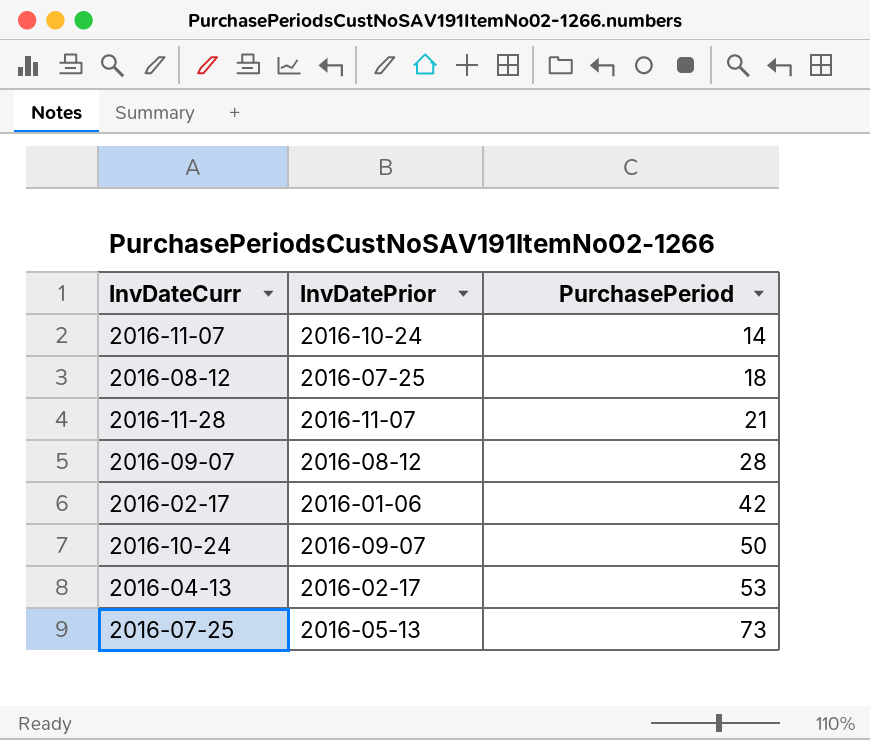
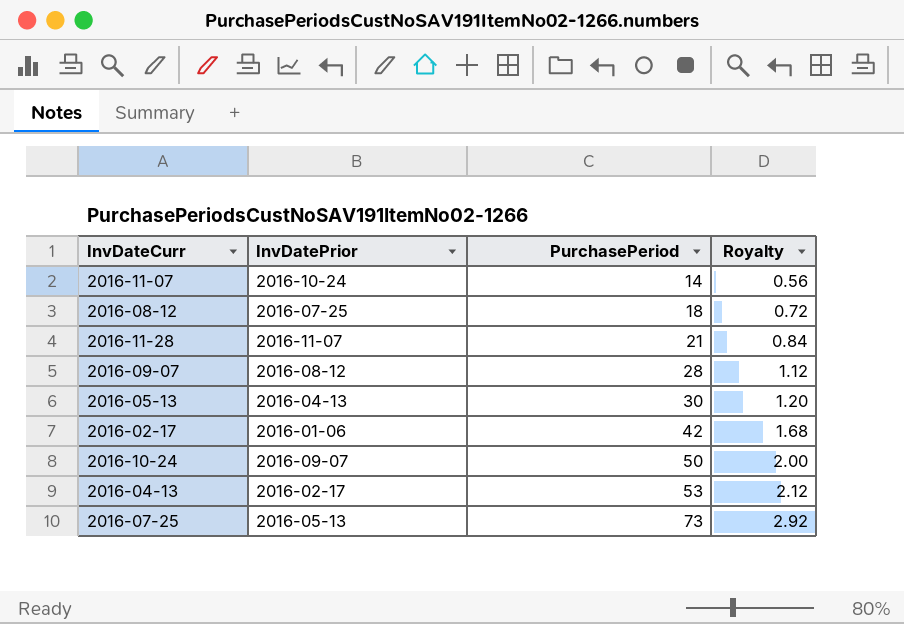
column Royalty | formula: none -> [PurchasePeriod] * 0.04
row 2016-05-13: none -> 2016-04-13 | 30 | 1.20

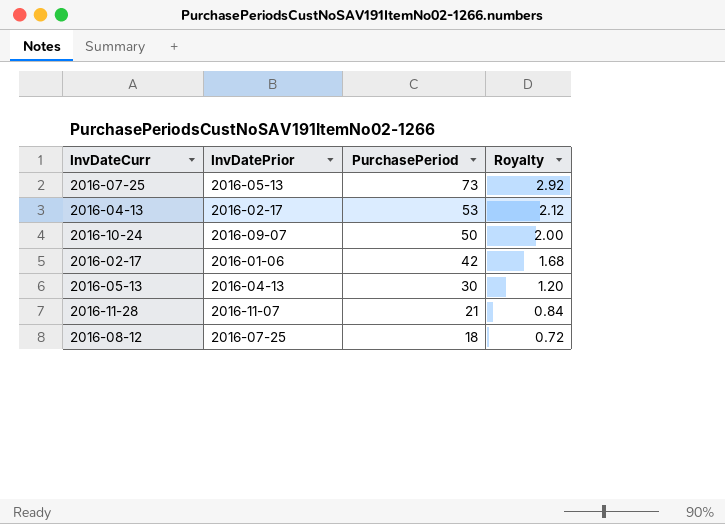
row order: PurchasePeriod ascending -> PurchasePeriod descending
row 2016-11-07: 2016-10-24 | 14 | 0.56 -> none
row 2016-09-07: 2016-08-12 | 28 | 1.12 -> none

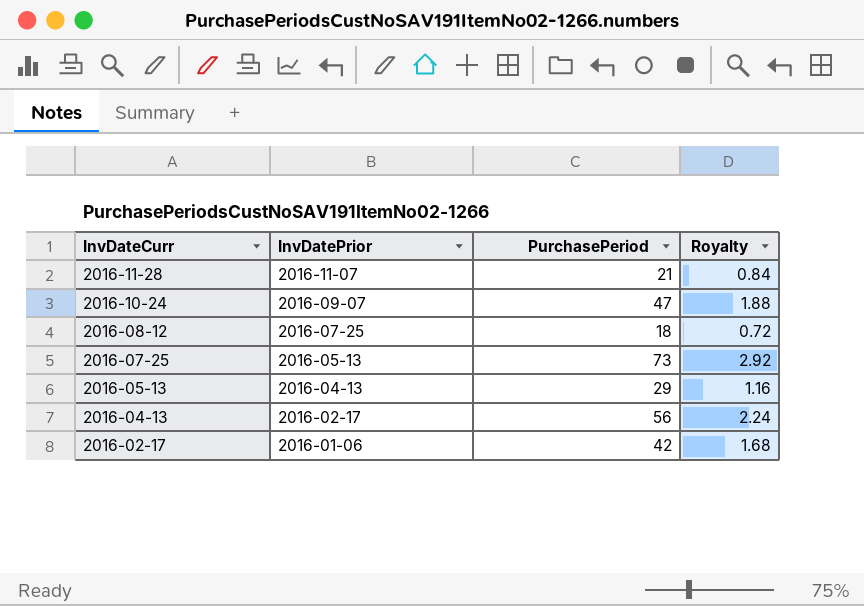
row order: PurchasePeriod descending -> InvDateCurr descending
2016-10-24 | PurchasePeriod: 50 -> 47
2016-10-24 | Royalty: 2.00 -> 1.88
2016-05-13 | PurchasePeriod: 30 -> 29
2016-05-13 | Royalty: 1.20 -> 1.16
2016-04-13 | PurchasePeriod: 53 -> 56
2016-04-13 | Royalty: 2.12 -> 2.24

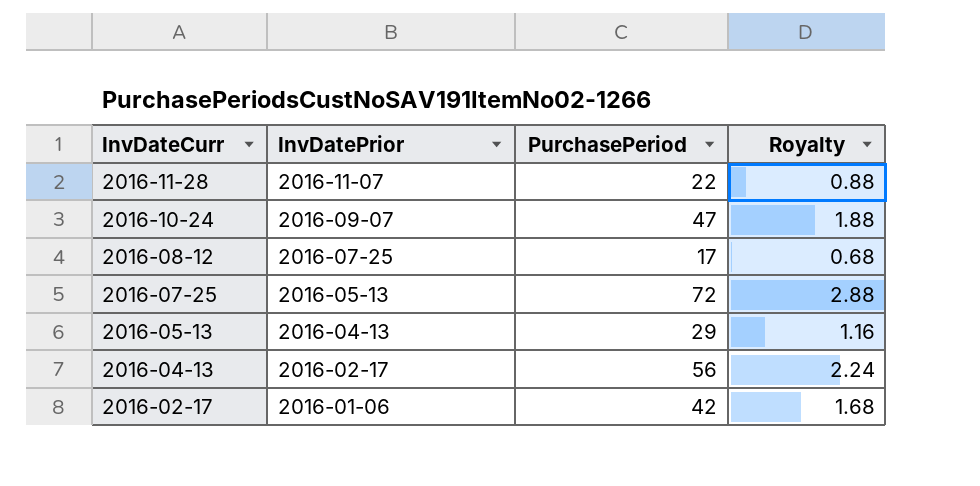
2016-11-28 | PurchasePeriod: 21 -> 22
2016-11-28 | Royalty: 0.84 -> 0.88
2016-08-12 | PurchasePeriod: 18 -> 17
2016-08-12 | Royalty: 0.72 -> 0.68
2016-07-25 | PurchasePeriod: 73 -> 72
2016-07-25 | Royalty: 2.92 -> 2.88

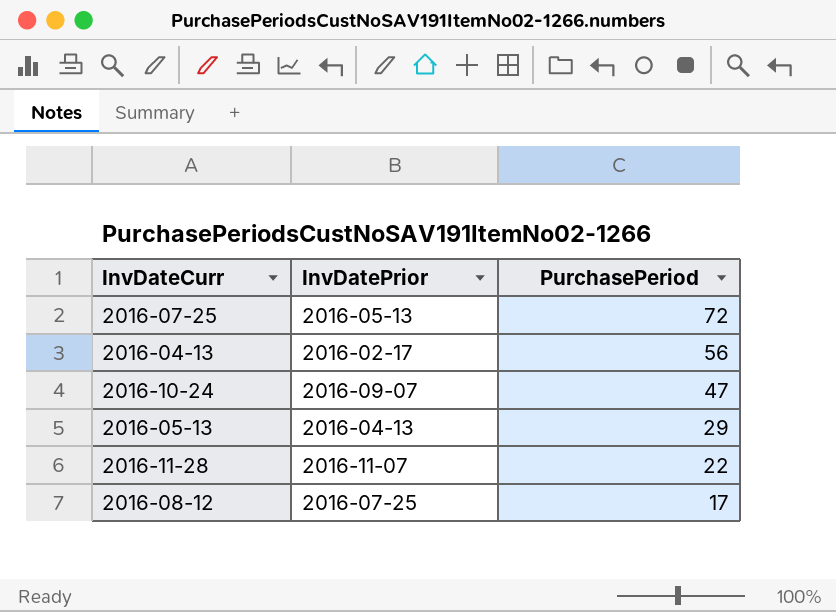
row order: InvDateCurr descending -> PurchasePeriod descending
column Royalty | formula: [PurchasePeriod] * 0.04 -> none
row 2016-02-17: 2016-01-06 | 42 | 1.68 -> none

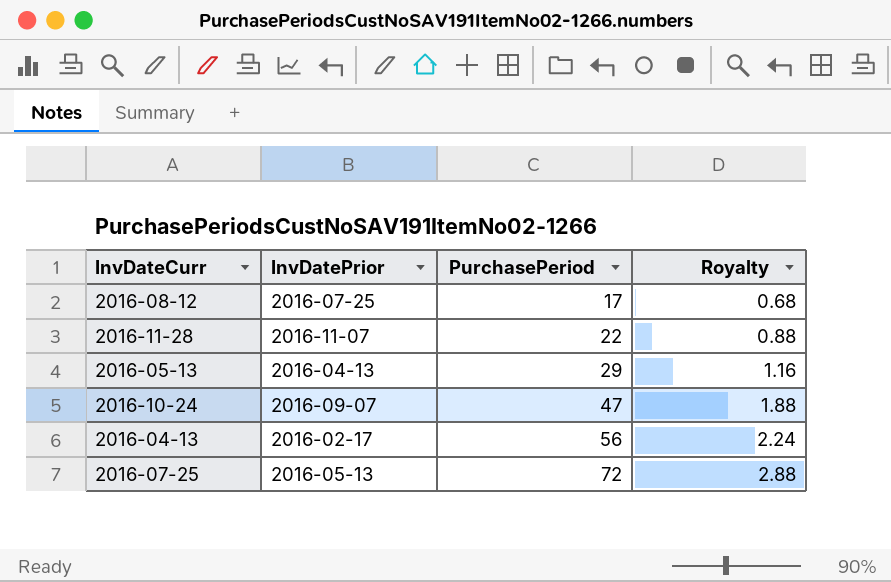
row order: PurchasePeriod descending -> PurchasePeriod ascending
column Royalty | formula: none -> [PurchasePeriod] * 0.04

